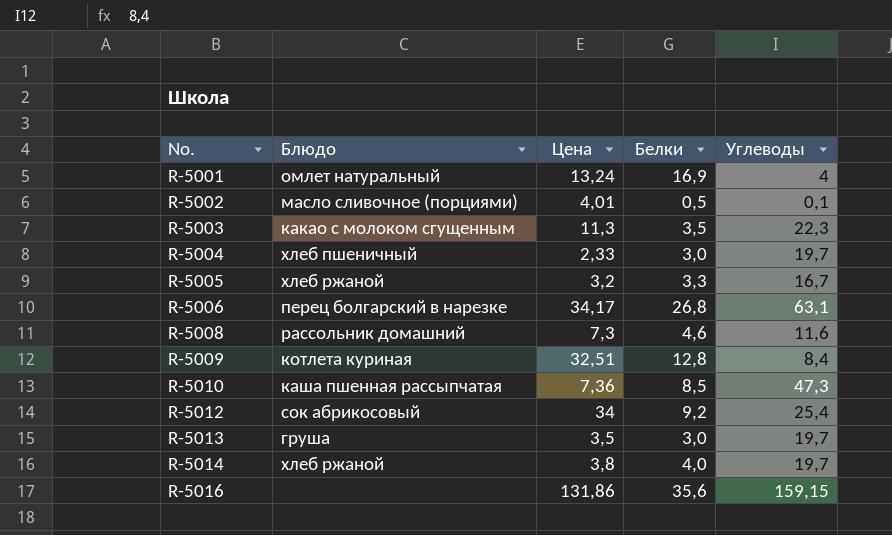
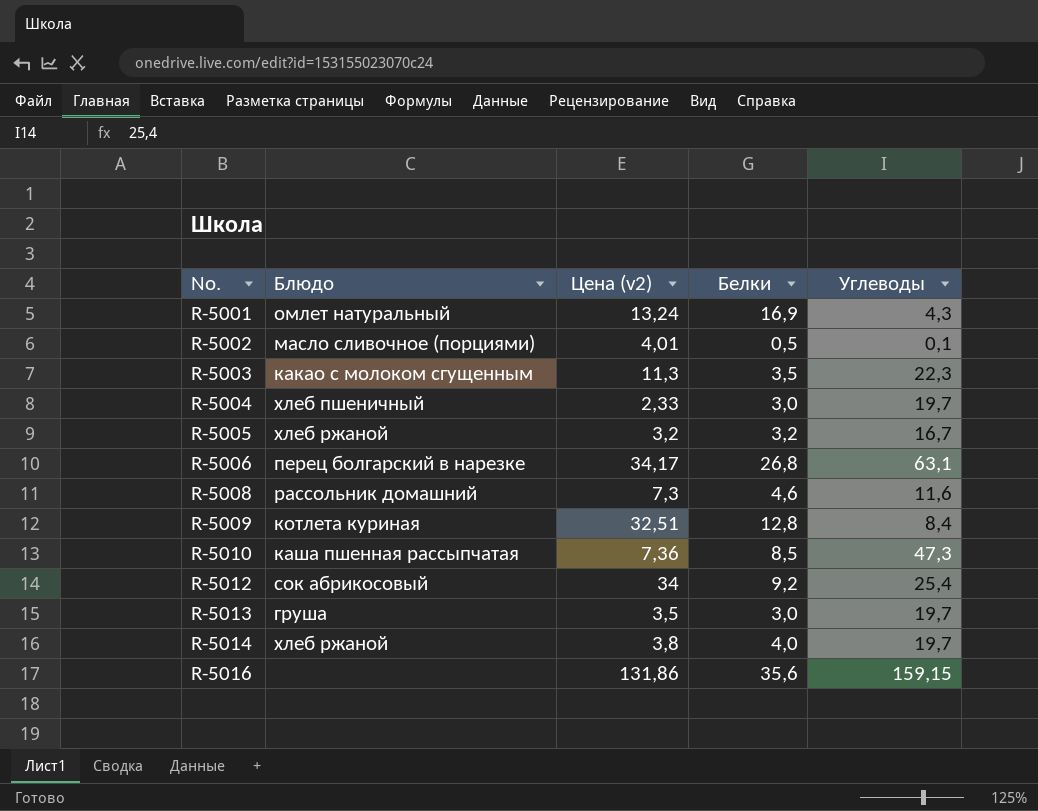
column name: Цена -> Цена (v2)
R-5001 | Углеводы: 4 -> 4,3
R-5005 | Белки: 3,3 -> 3,2

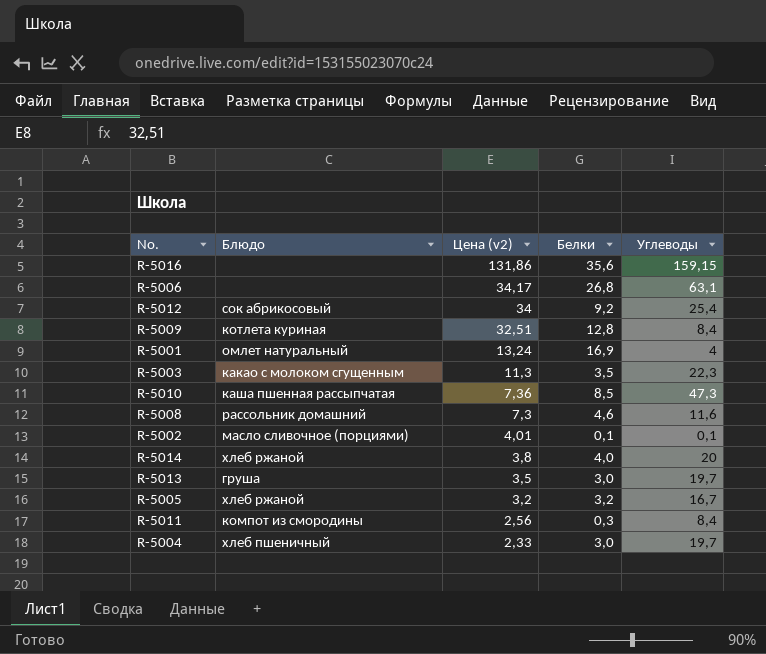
row order: No. ascending -> Цена (v2) descending
R-5006 | Блюдо: перец болгарский в нарезке -> none
R-5001 | Углеводы: 4,3 -> 4
R-5002 | Белки: 0,5 -> 0,1
R-5014 | Углеводы: 19,7 -> 20
row R-5011: none -> компот из смородины | 2,56 | 0,3 | 8,4

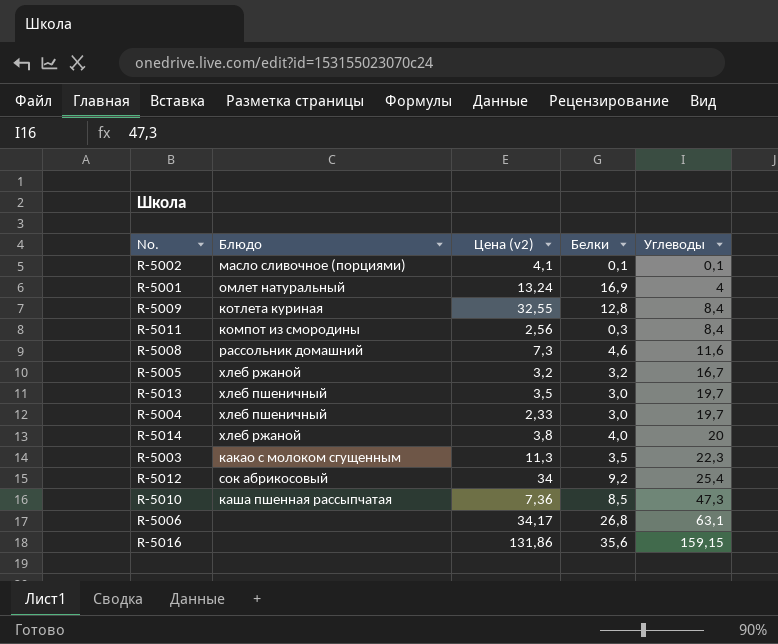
row order: Цена (v2) descending -> Углеводы ascending
R-5002 | Цена (v2): 4,01 -> 4,1
R-5009 | Цена (v2): 32,51 -> 32,55
R-5013 | Блюдо: груша -> хлеб пшеничный

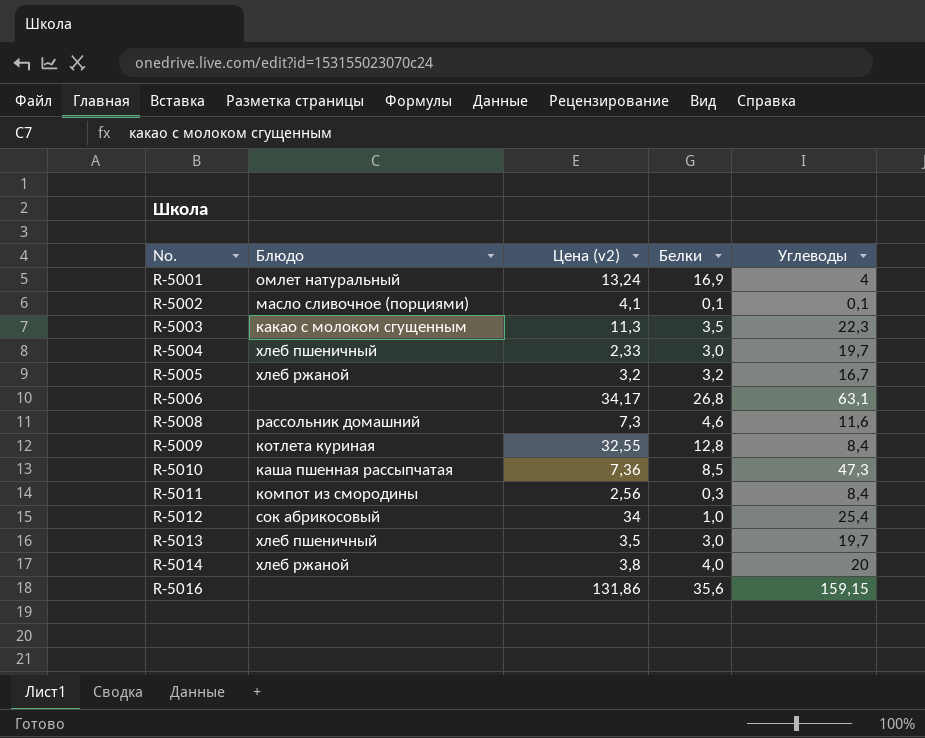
row order: Углеводы ascending -> No. ascending
R-5012 | Белки: 9,2 -> 1,0

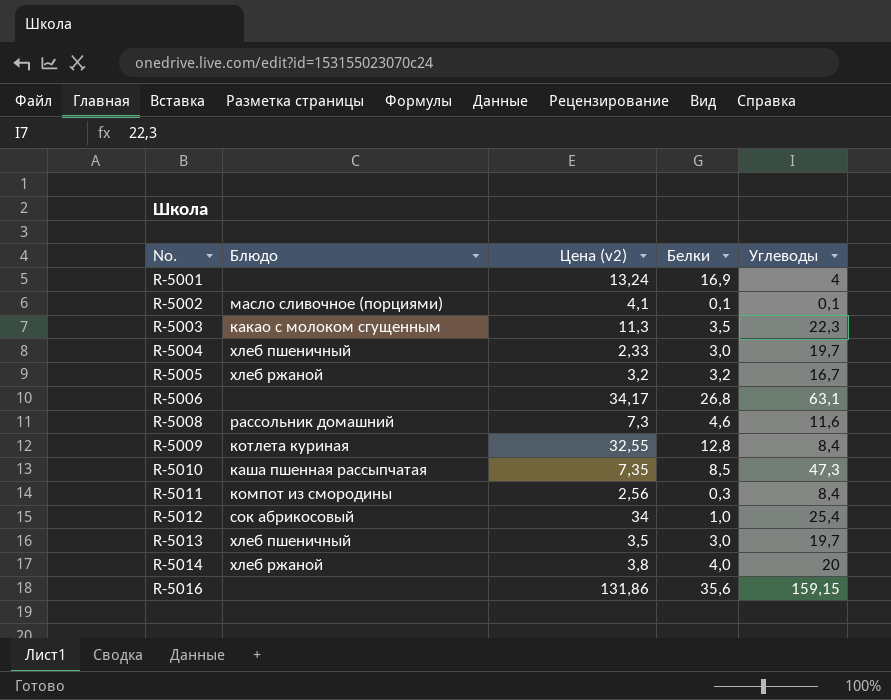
R-5001 | Блюдо: омлет натуральный -> none
R-5010 | Цена (v2): 7,36 -> 7,35

